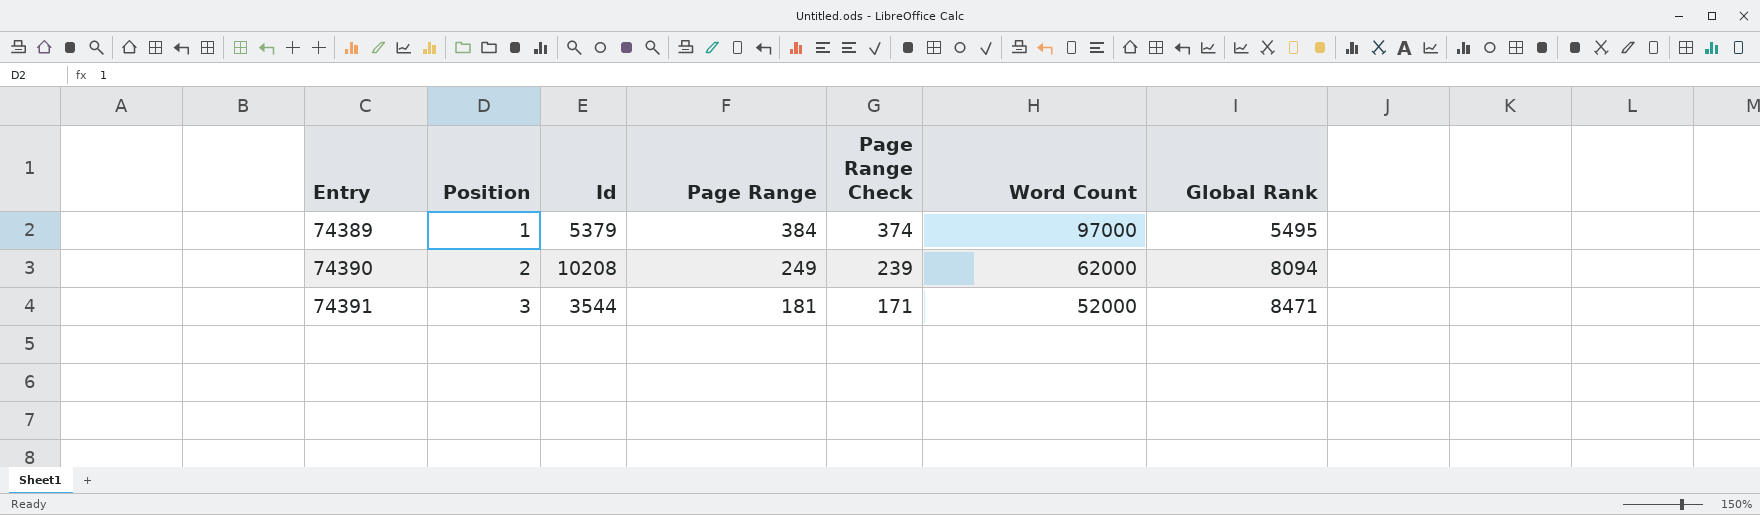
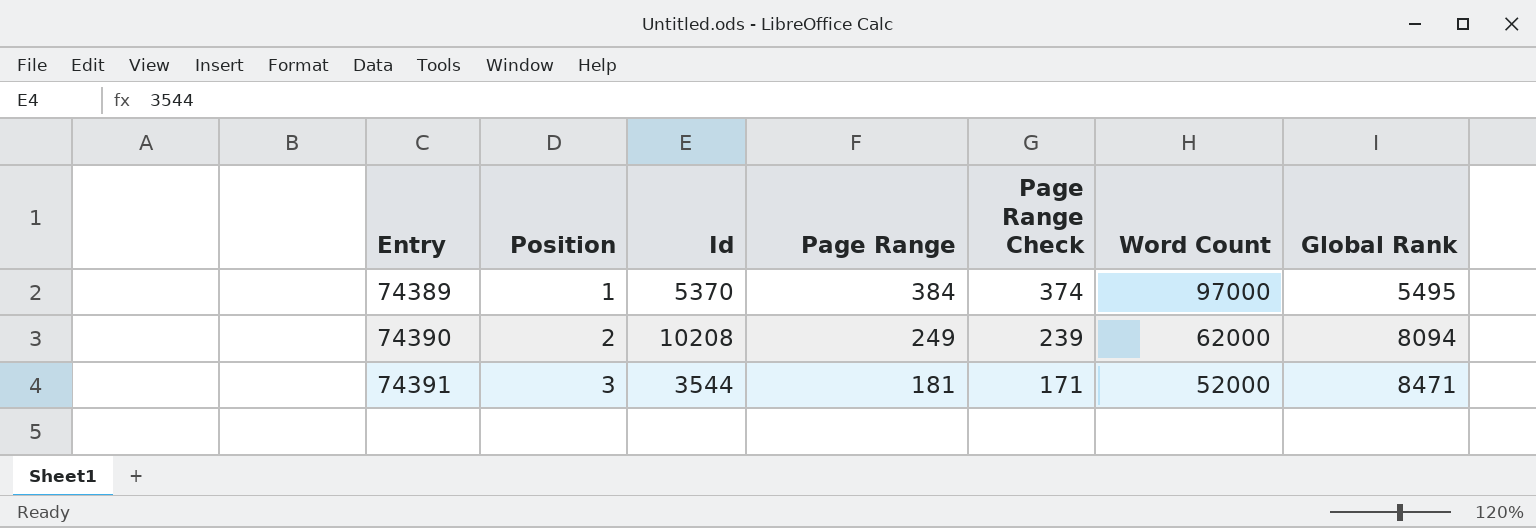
74389 | Id: 5379 -> 5370

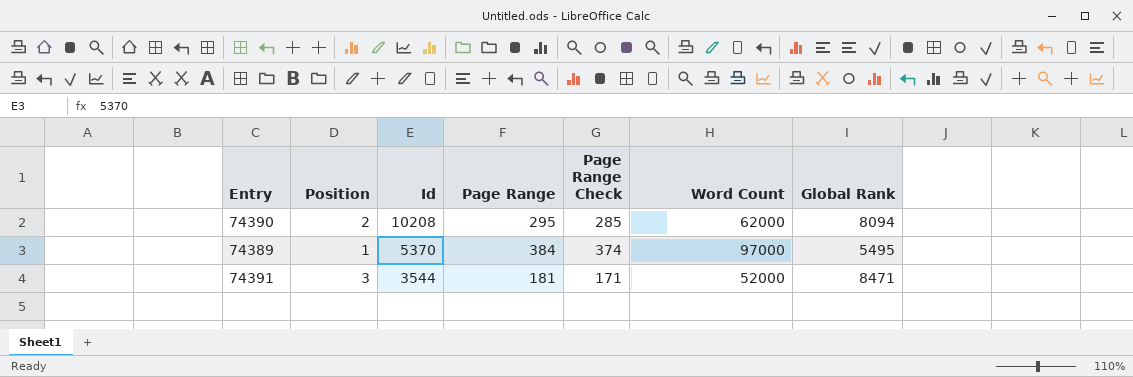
row order: Entry ascending -> Id descending
74390 | Page Range: 249 -> 295
74390 | Page Range Check: 239 -> 285

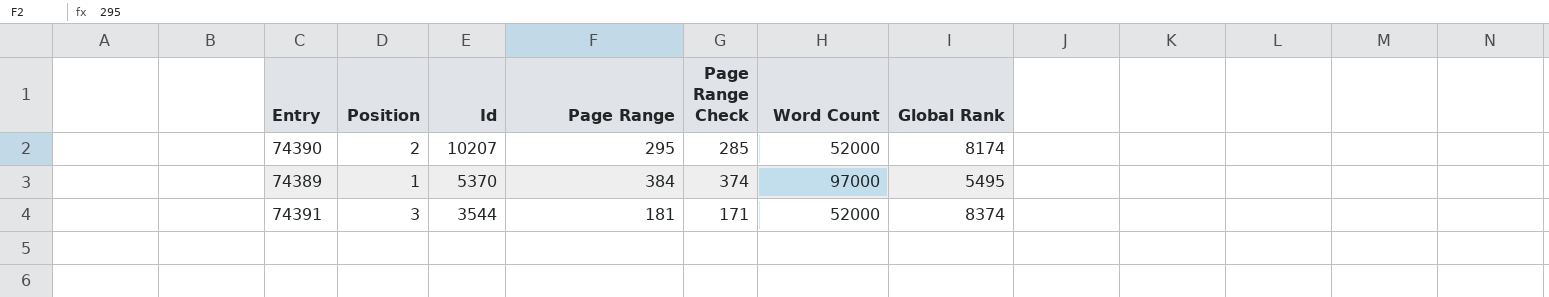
74390 | Id: 10208 -> 10207
74390 | Word Count: 62000 -> 52000
74390 | Global Rank: 8094 -> 8174
74391 | Global Rank: 8471 -> 8374

